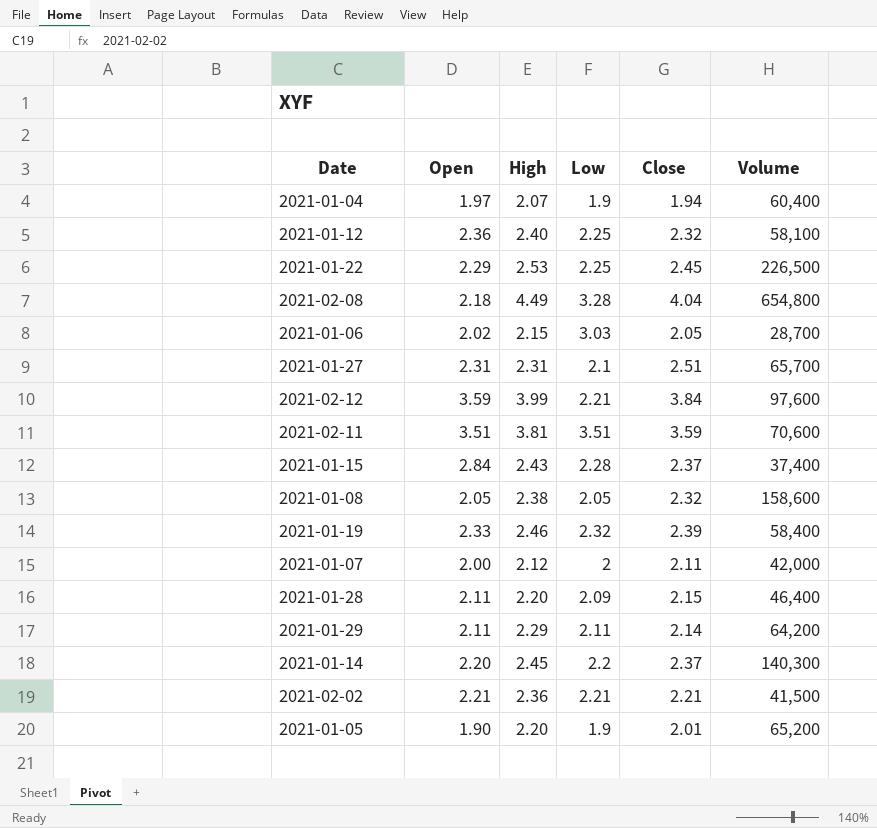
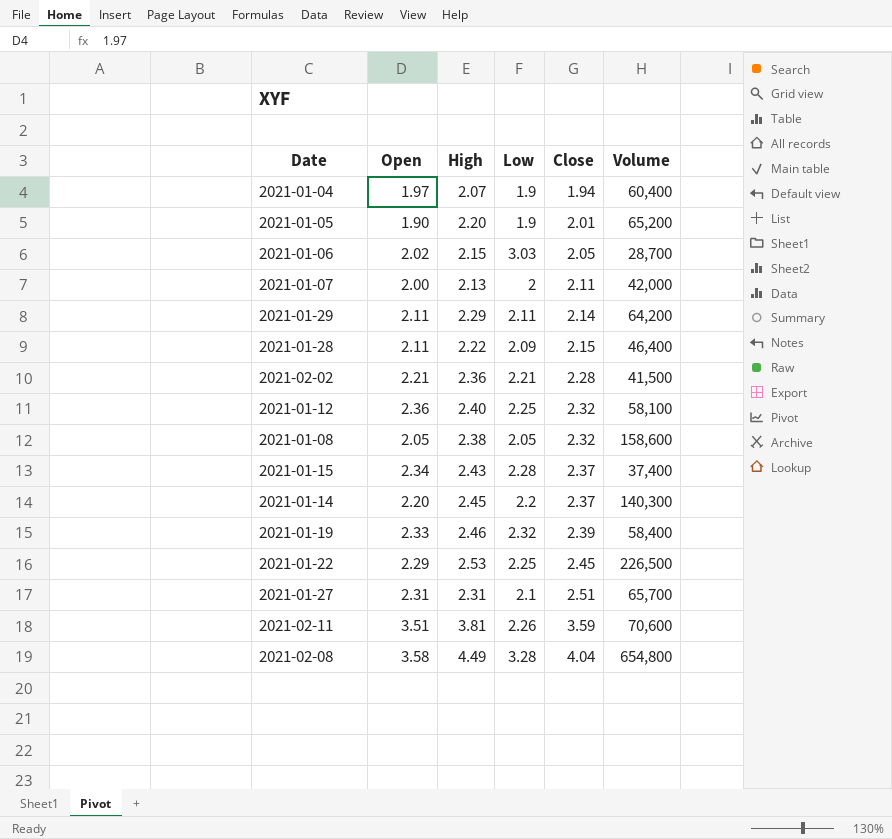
row order: none -> Close ascending
row 2021-02-12: 3.59 | 3.99 | 2.21 | 3.84 | 97,600 -> none
2021-01-07 | High: 2.12 -> 2.13
2021-01-28 | High: 2.20 -> 2.22
2021-02-02 | Close: 2.21 -> 2.28
2021-01-15 | Open: 2.84 -> 2.34
2021-02-11 | Low: 3.51 -> 2.26
2021-02-08 | Open: 2.18 -> 3.58

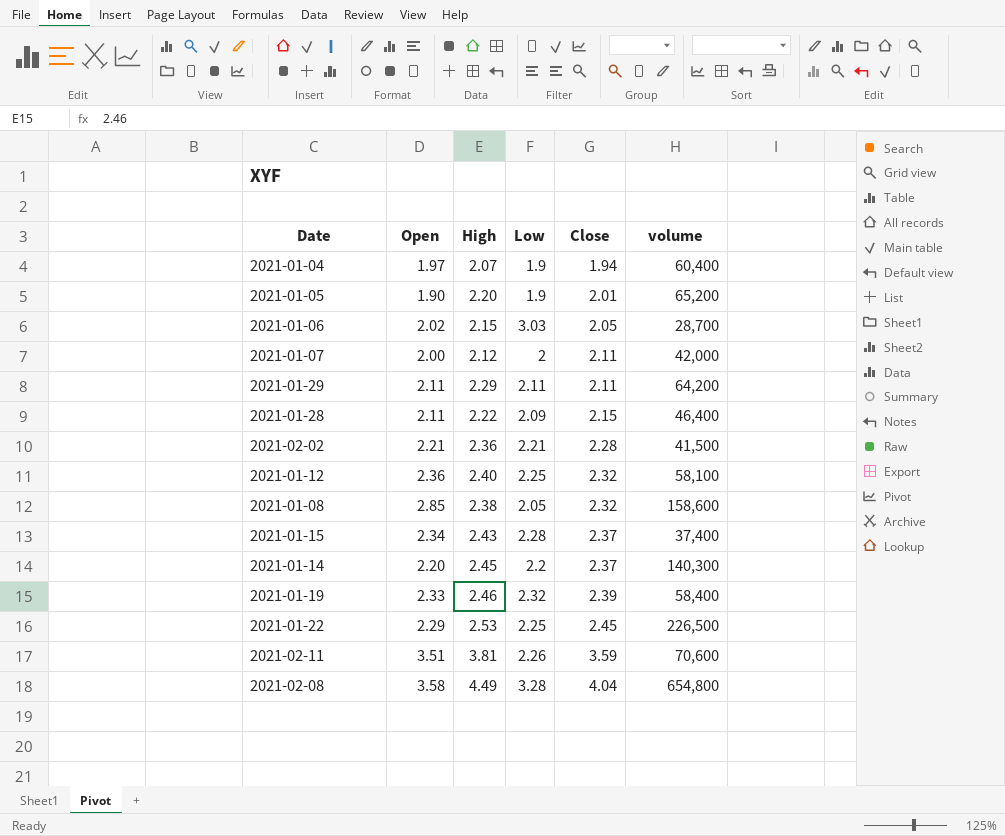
column name: Volume -> volume
row 2021-01-27: 2.31 | 2.31 | 2.1 | 2.51 | 65,700 -> none
2021-01-07 | High: 2.13 -> 2.12
2021-01-29 | Close: 2.14 -> 2.11
2021-01-08 | Open: 2.05 -> 2.85

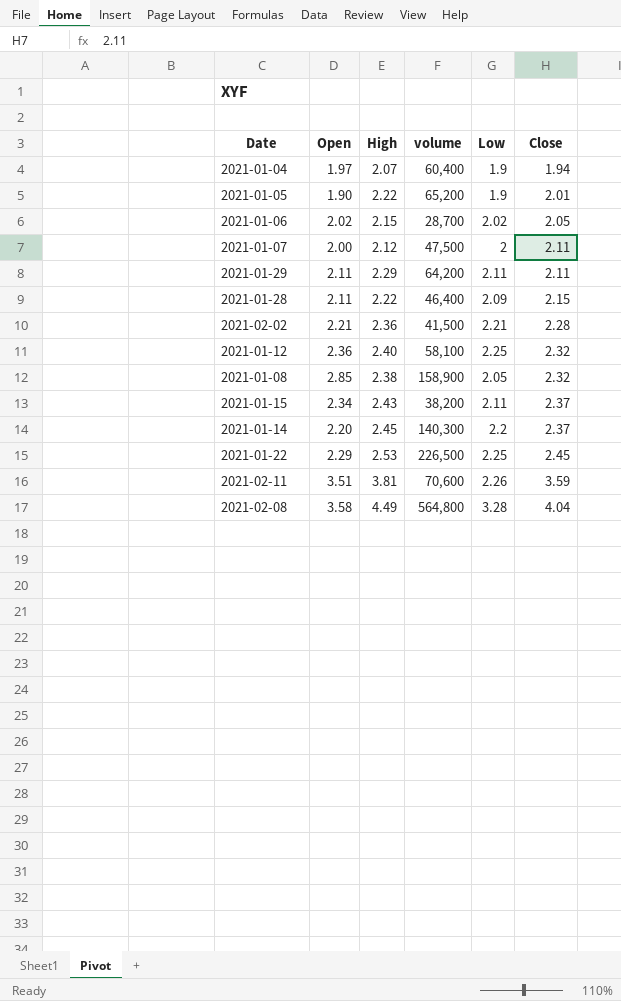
column volume | position: 6 -> 4
row 2021-01-19: 2.33 | 2.46 | 2.32 | 2.39 | 58,400 -> none
2021-01-05 | High: 2.20 -> 2.22
2021-01-06 | Low: 3.03 -> 2.02
2021-01-07 | volume: 42,000 -> 47,500
2021-01-08 | volume: 158,600 -> 158,900
2021-01-15 | volume: 37,400 -> 38,200
2021-01-15 | Low: 2.28 -> 2.11
2021-02-08 | volume: 654,800 -> 564,800

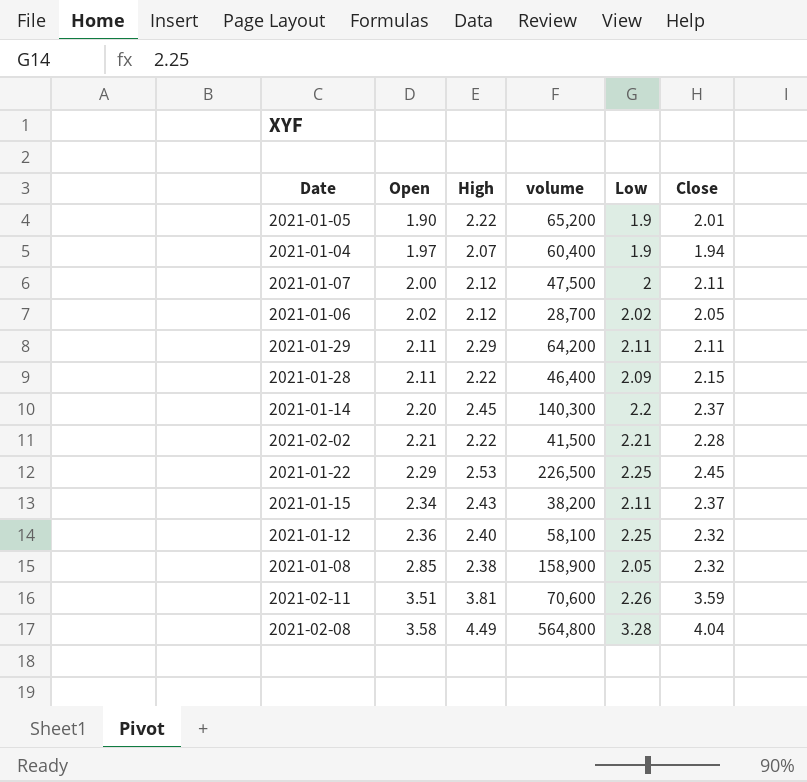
row order: Close ascending -> Open ascending
2021-01-06 | High: 2.15 -> 2.12
2021-02-02 | High: 2.36 -> 2.22

